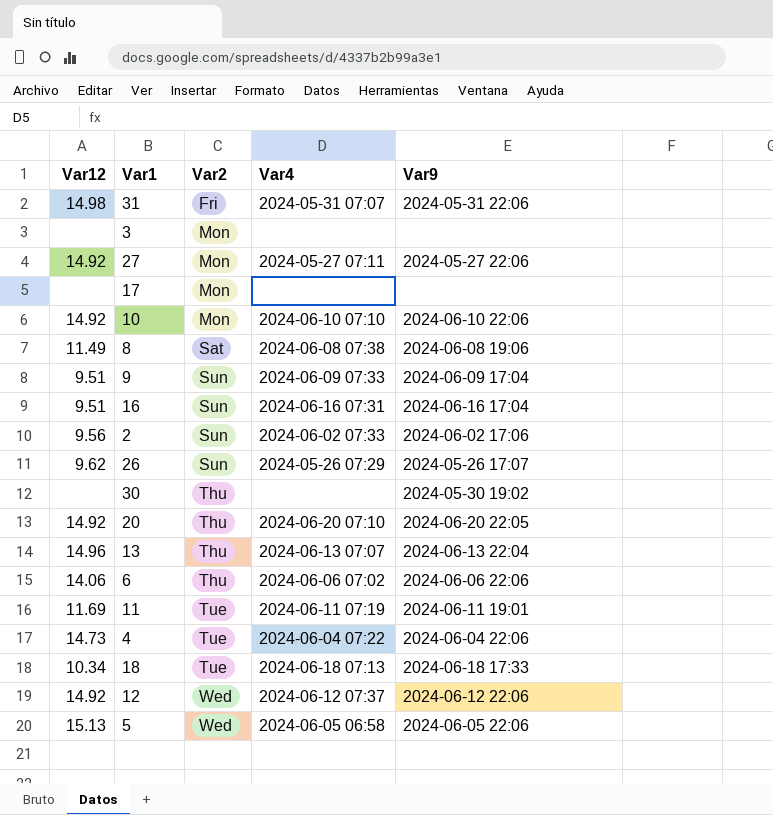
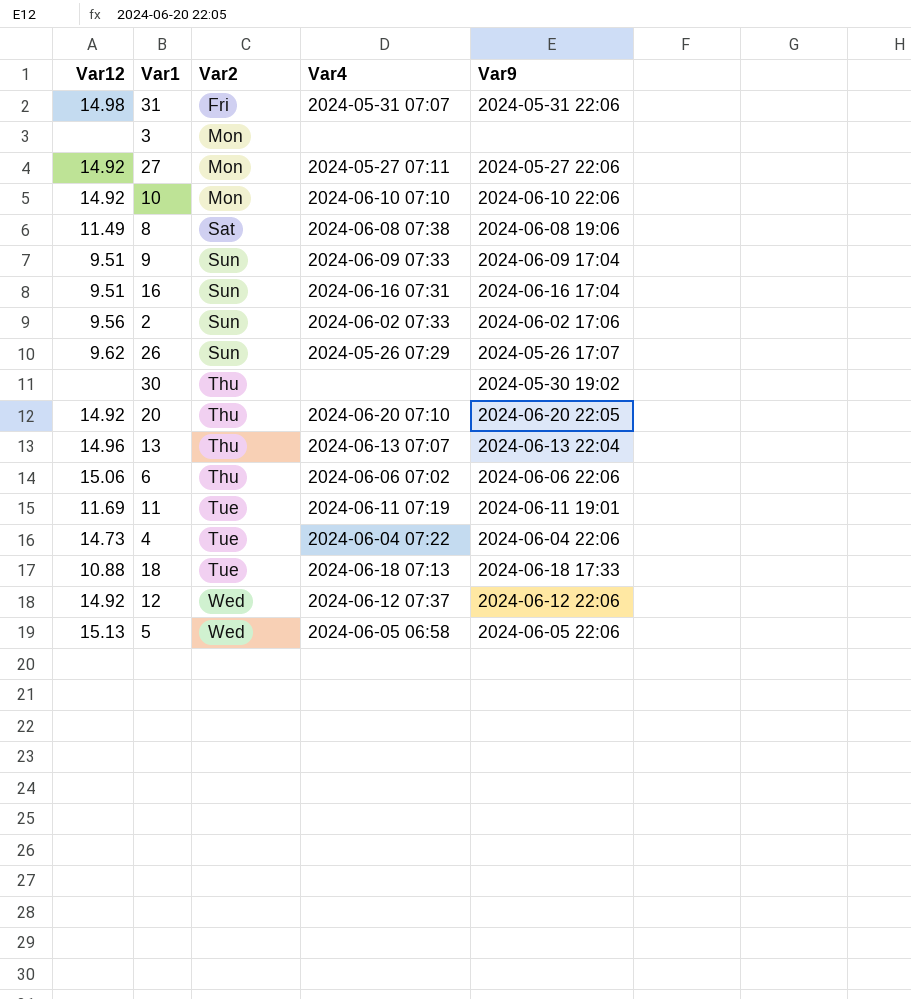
row 17: none | Mon | none | none -> none
6 | Var12: 14.06 -> 15.06
18 | Var12: 10.34 -> 10.88

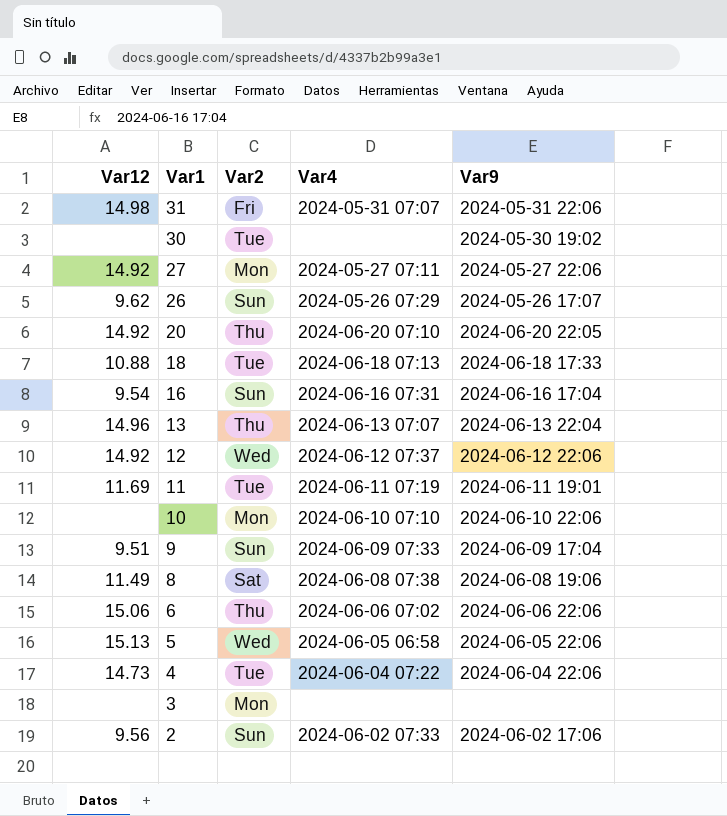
row order: Var2 ascending -> Var1 descending
30 | Var2: Thu -> Tue
16 | Var12: 9.51 -> 9.54
10 | Var12: 14.92 -> none

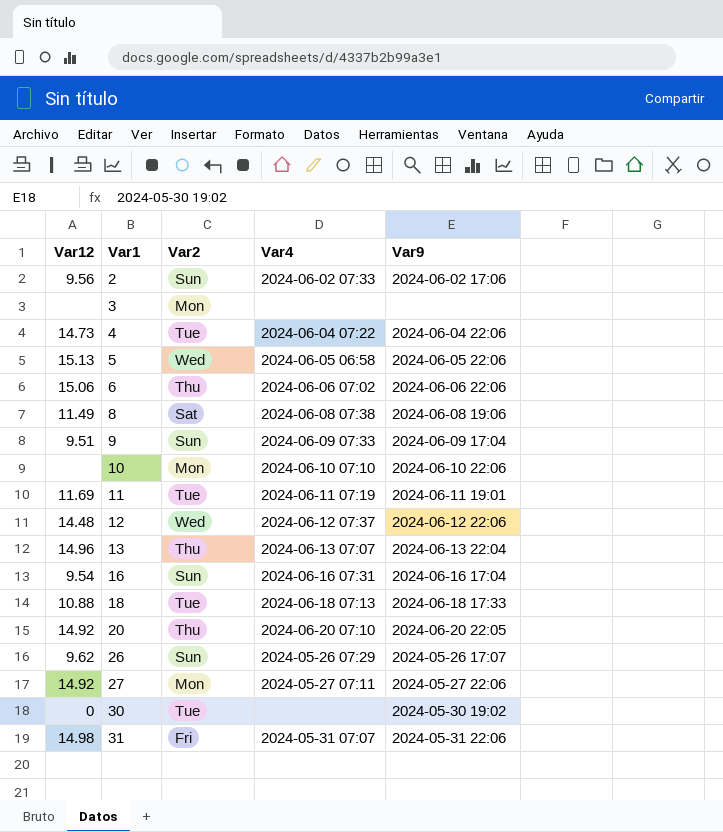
row order: Var1 descending -> Var1 ascending
12 | Var12: 14.92 -> 14.48
30 | Var12: none -> 0

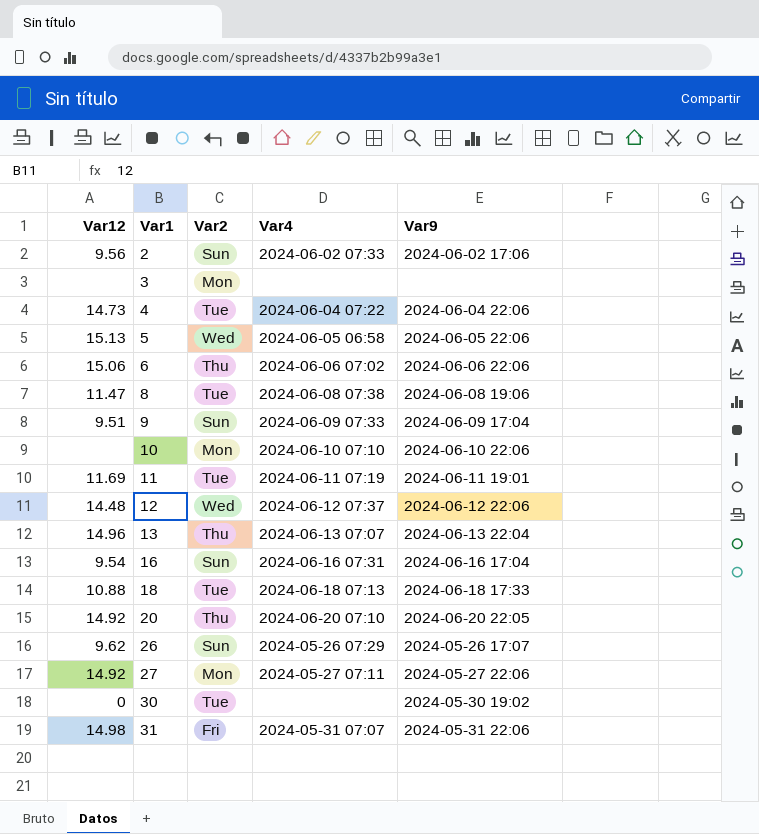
8 | Var12: 11.49 -> 11.47
8 | Var2: Sat -> Tue

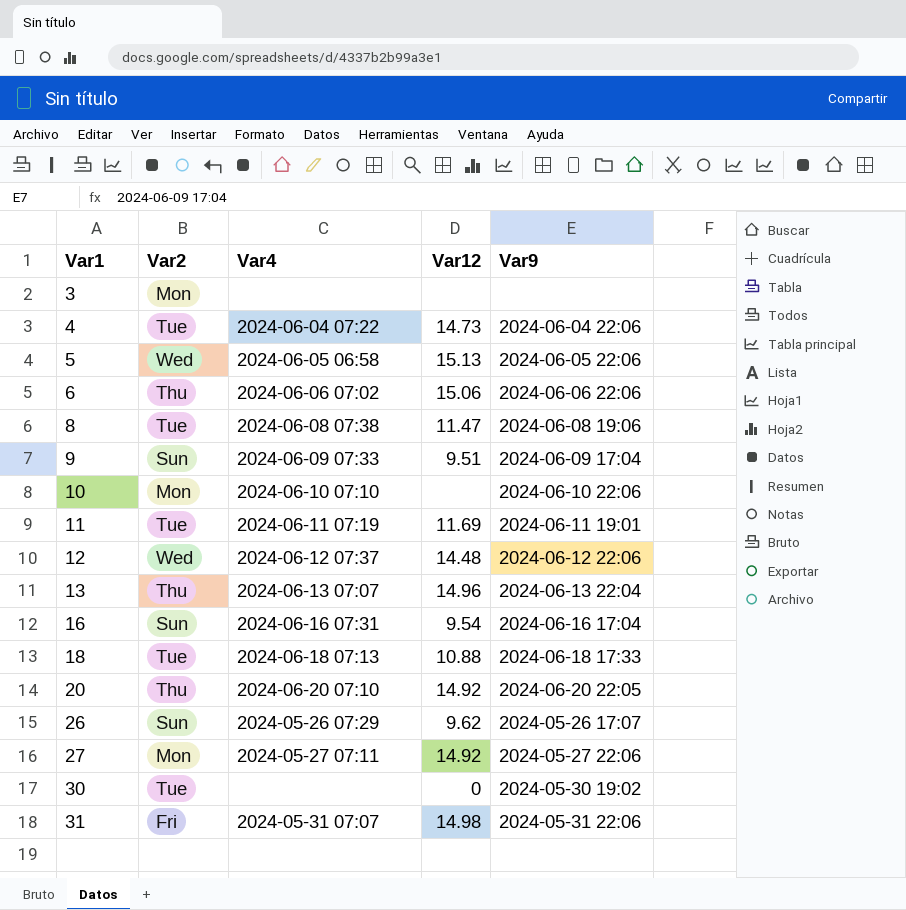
column Var12 | position: 1 -> 4
row 2: 9.56 | Sun | 2024-06-02 07:33 | 2024-06-02 17:06 -> none

